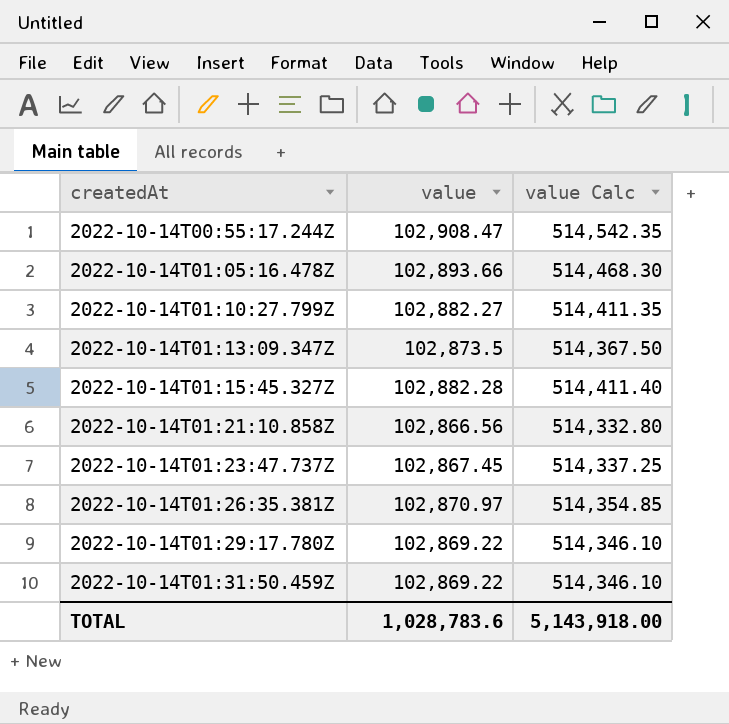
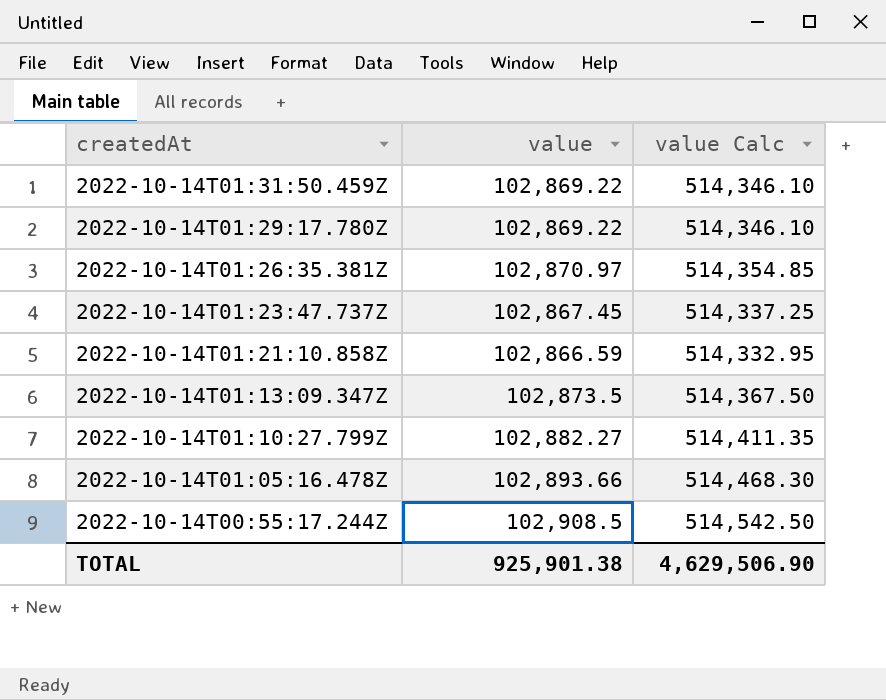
row order: createdAt ascending -> createdAt descending
row 2022-10-14T01:15:45.327Z: 102,882.28 | 514,411.40 -> none
2022-10-14T01:21:10.858Z | value: 102,866.56 -> 102,866.59
2022-10-14T01:21:10.858Z | value Calc: 514,332.80 -> 514,332.95
2022-10-14T00:55:17.244Z | value: 102,908.47 -> 102,908.5
2022-10-14T00:55:17.244Z | value Calc: 514,542.35 -> 514,542.50
TOTAL | value: 1,028,783.6 -> 925,901.38
TOTAL | value Calc: 5,143,918.00 -> 4,629,506.90

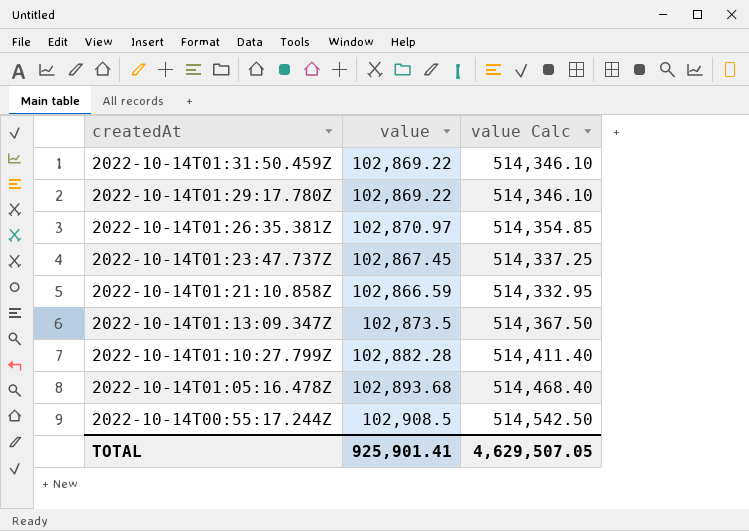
2022-10-14T01:10:27.799Z | value: 102,882.27 -> 102,882.28
2022-10-14T01:10:27.799Z | value Calc: 514,411.35 -> 514,411.40
2022-10-14T01:05:16.478Z | value: 102,893.66 -> 102,893.68
2022-10-14T01:05:16.478Z | value Calc: 514,468.30 -> 514,468.40
TOTAL | value: 925,901.38 -> 925,901.41
TOTAL | value Calc: 4,629,506.90 -> 4,629,507.05

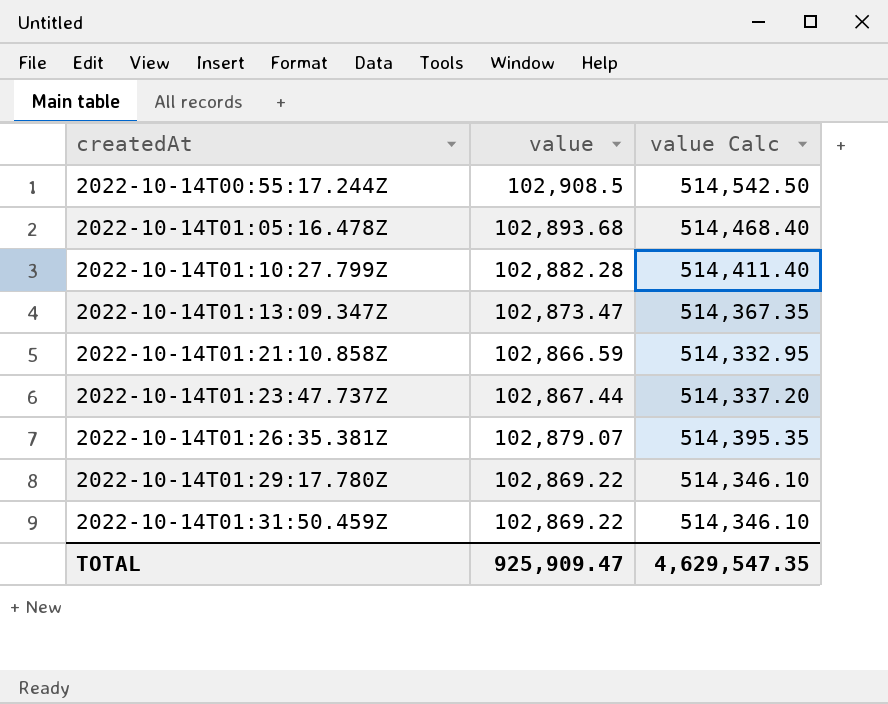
row order: createdAt descending -> createdAt ascending
2022-10-14T01:13:09.347Z | value: 102,873.5 -> 102,873.47
2022-10-14T01:13:09.347Z | value Calc: 514,367.50 -> 514,367.35
2022-10-14T01:23:47.737Z | value: 102,867.45 -> 102,867.44
2022-10-14T01:23:47.737Z | value Calc: 514,337.25 -> 514,337.20
2022-10-14T01:26:35.381Z | value: 102,870.97 -> 102,879.07
2022-10-14T01:26:35.381Z | value Calc: 514,354.85 -> 514,395.35
TOTAL | value: 925,901.41 -> 925,909.47
TOTAL | value Calc: 4,629,507.05 -> 4,629,547.35

